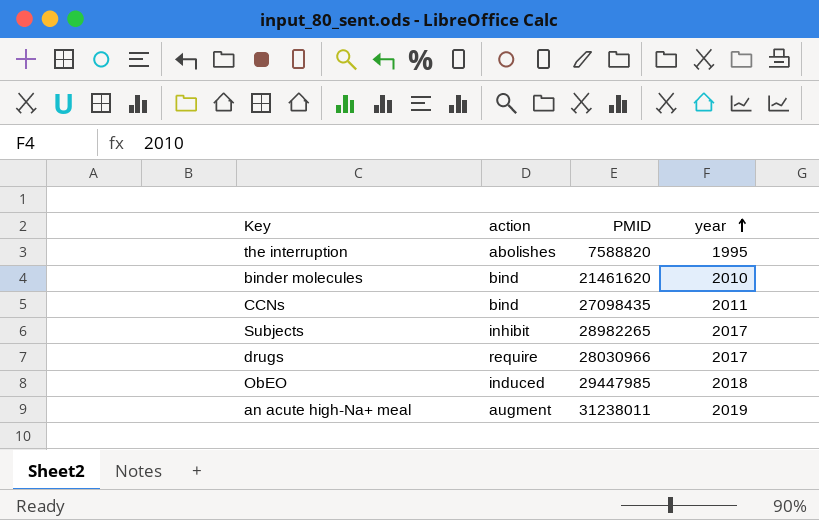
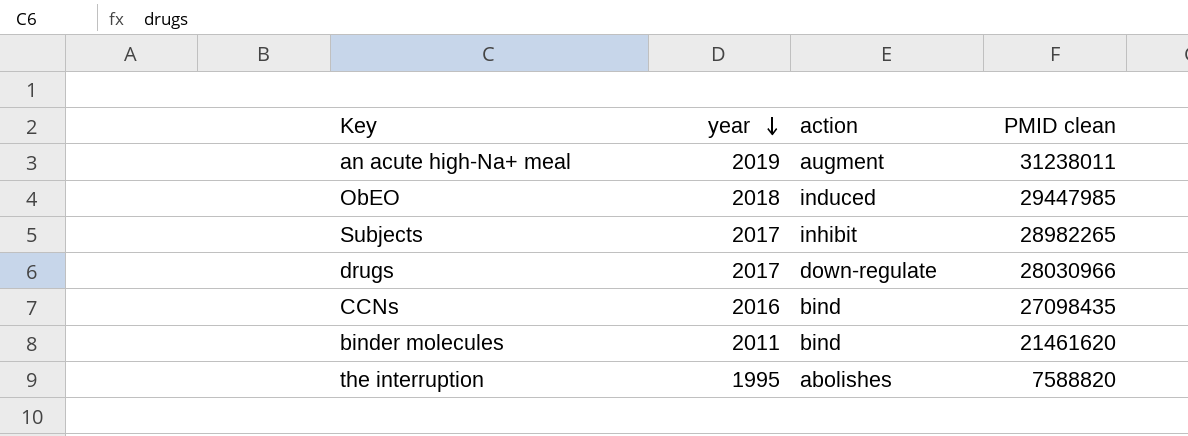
row order: year ascending -> year descending
column year | position: 4 -> 2
column name: PMID -> PMID clean
drugs | action: require -> down-regulate
CCNs | year: 2011 -> 2016
binder molecules | year: 2010 -> 2011

